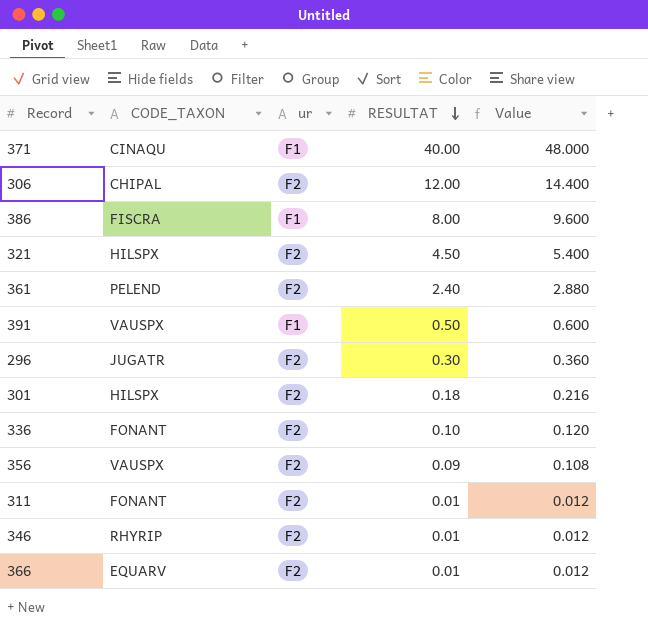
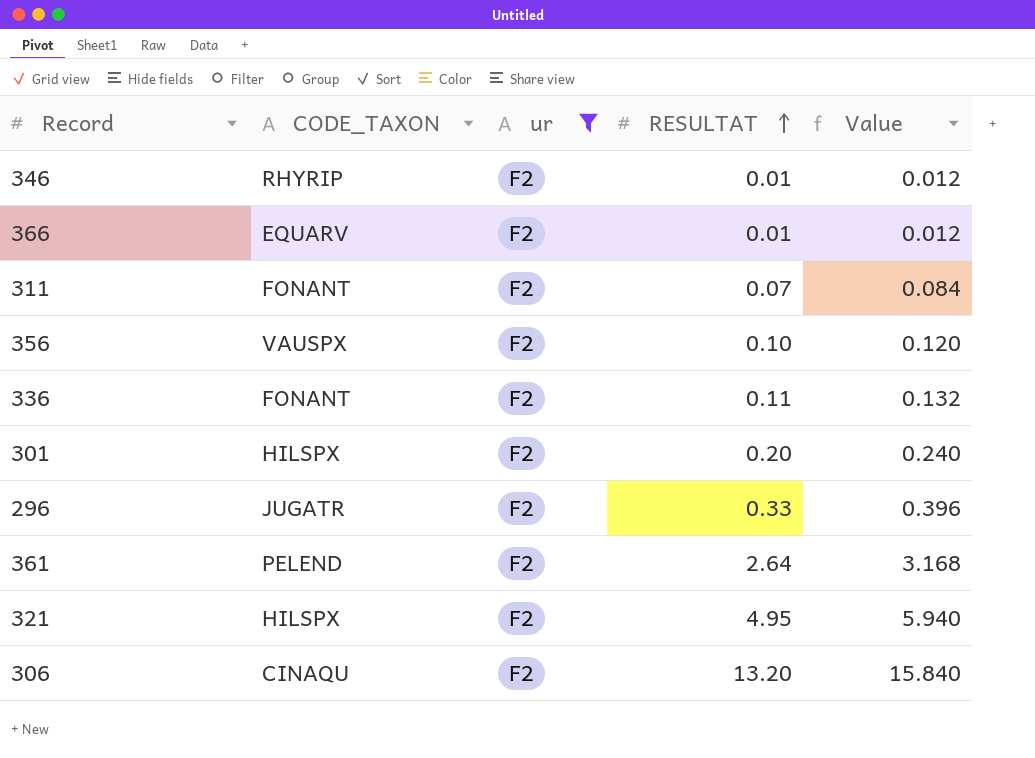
filter: none -> ur = F2
row order: RESULTAT descending -> RESULTAT ascending
311 | RESULTAT: 0.01 -> 0.07
311 | Value: 0.012 -> 0.084
356 | RESULTAT: 0.09 -> 0.10
356 | Value: 0.108 -> 0.120
336 | RESULTAT: 0.10 -> 0.11
336 | Value: 0.120 -> 0.132
301 | RESULTAT: 0.18 -> 0.20
301 | Value: 0.216 -> 0.240
296 | RESULTAT: 0.30 -> 0.33
296 | Value: 0.360 -> 0.396
361 | RESULTAT: 2.40 -> 2.64
361 | Value: 2.880 -> 3.168
321 | RESULTAT: 4.50 -> 4.95
321 | Value: 5.400 -> 5.940
306 | CODE_TAXON: CHIPAL -> CINAQU
306 | RESULTAT: 12.00 -> 13.20
306 | Value: 14.400 -> 15.840

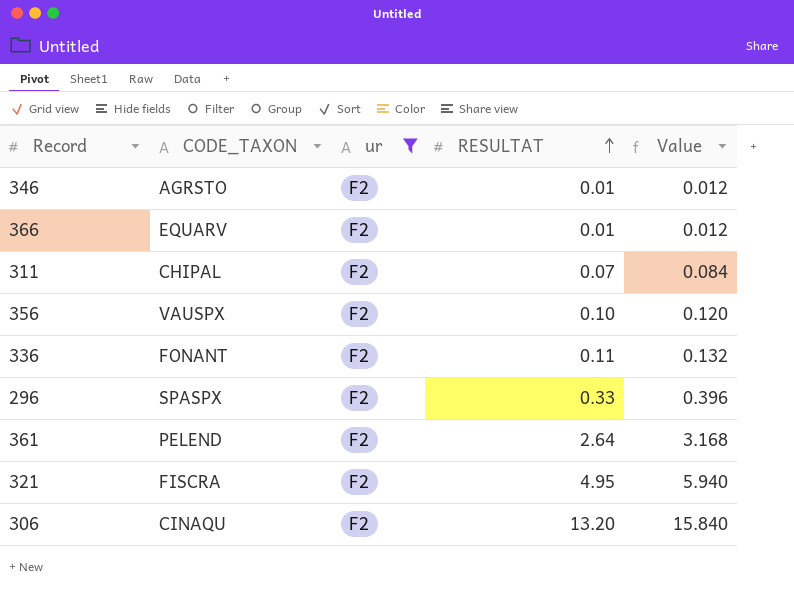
row 301: HILSPX | F2 | 0.20 | 0.240 -> none
346 | CODE_TAXON: RHYRIP -> AGRSTO
311 | CODE_TAXON: FONANT -> CHIPAL
296 | CODE_TAXON: JUGATR -> SPASPX
321 | CODE_TAXON: HILSPX -> FISCRA

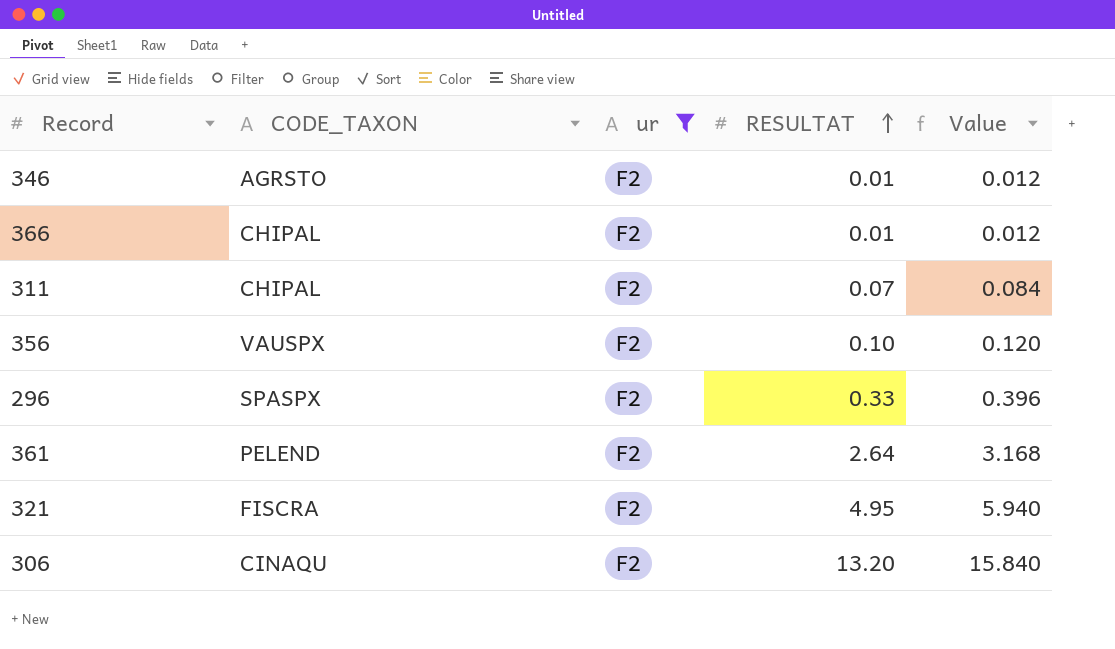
row 336: FONANT | F2 | 0.11 | 0.132 -> none
366 | CODE_TAXON: EQUARV -> CHIPAL

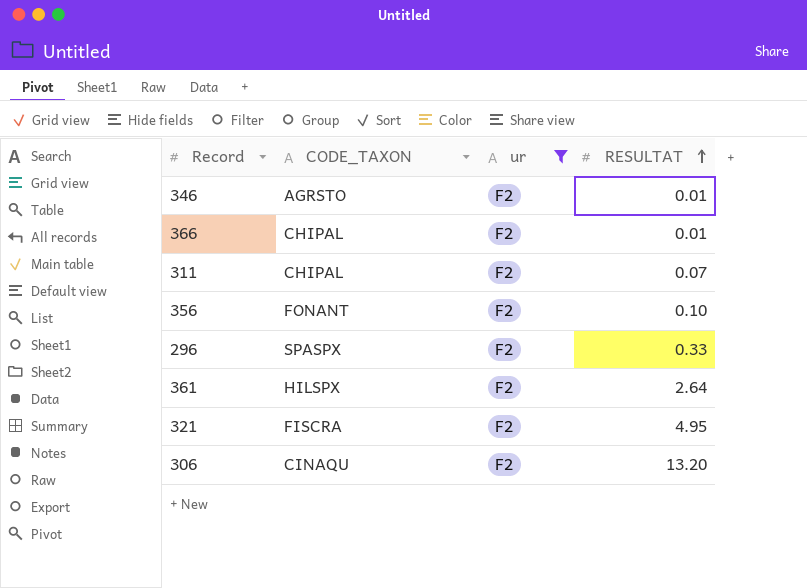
column Value | formula: [RESULTAT] * 1.2 -> none
356 | CODE_TAXON: VAUSPX -> FONANT
361 | CODE_TAXON: PELEND -> HILSPX

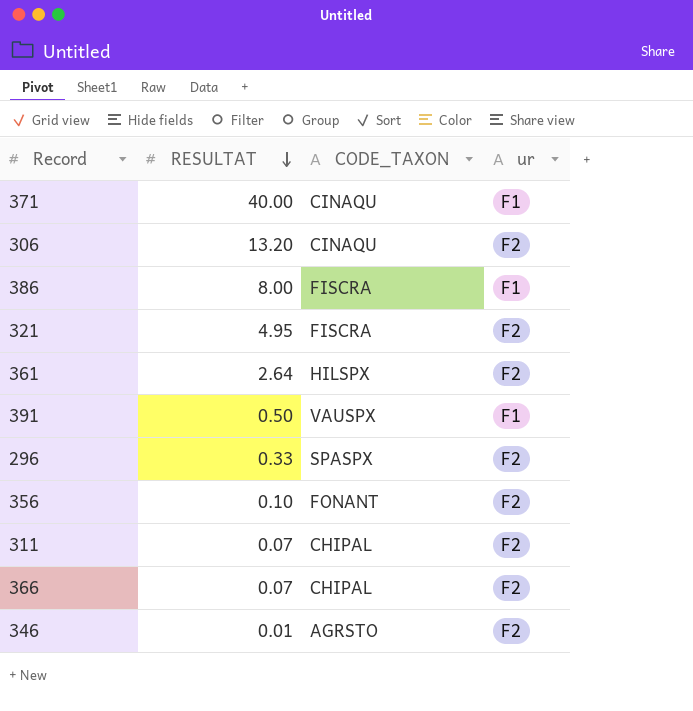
filter: ur = F2 -> none
row order: RESULTAT ascending -> RESULTAT descending
column RESULTAT | position: 4 -> 2
366 | RESULTAT: 0.01 -> 0.07

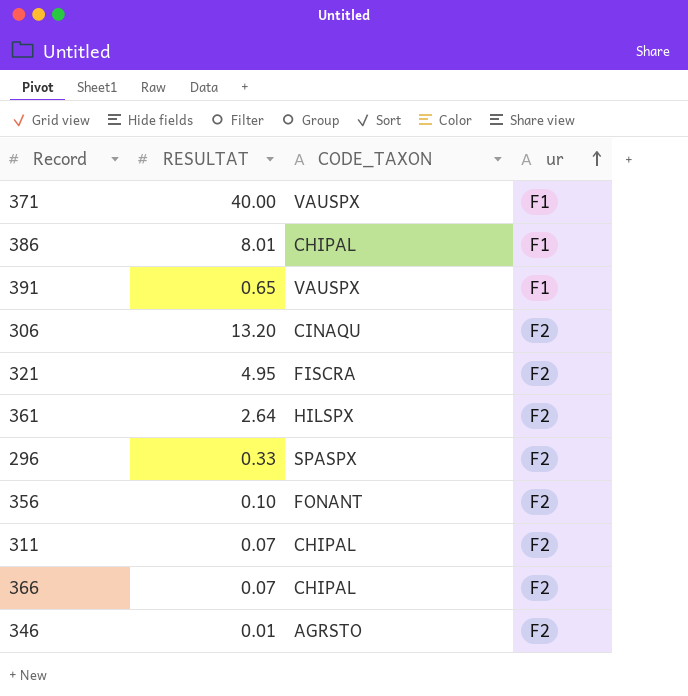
row order: RESULTAT descending -> ur ascending
371 | CODE_TAXON: CINAQU -> VAUSPX
386 | RESULTAT: 8.00 -> 8.01
386 | CODE_TAXON: FISCRA -> CHIPAL
391 | RESULTAT: 0.50 -> 0.65

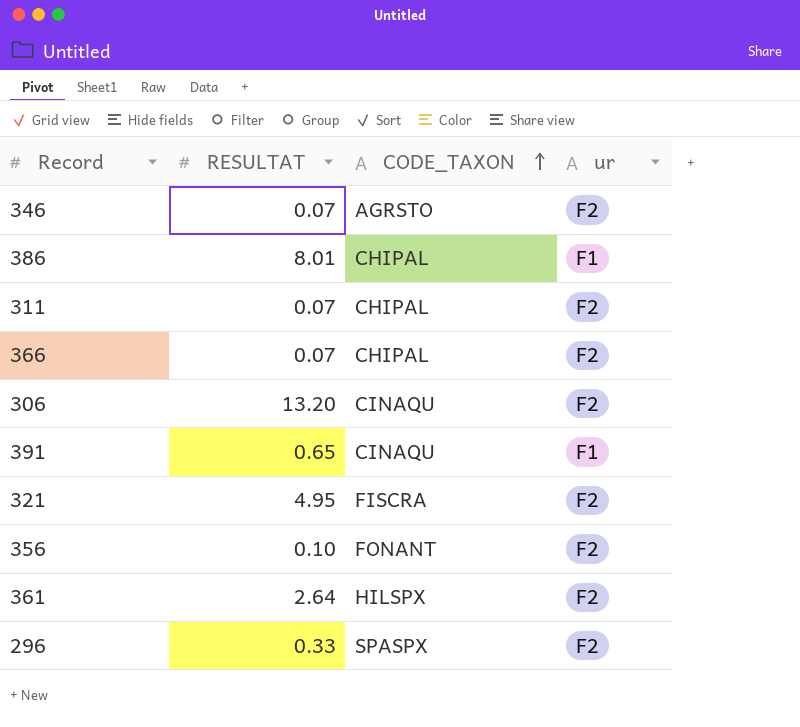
row order: ur ascending -> CODE_TAXON ascending
row 371: 40.00 | VAUSPX | F1 -> none
346 | RESULTAT: 0.01 -> 0.07
391 | CODE_TAXON: VAUSPX -> CINAQU

